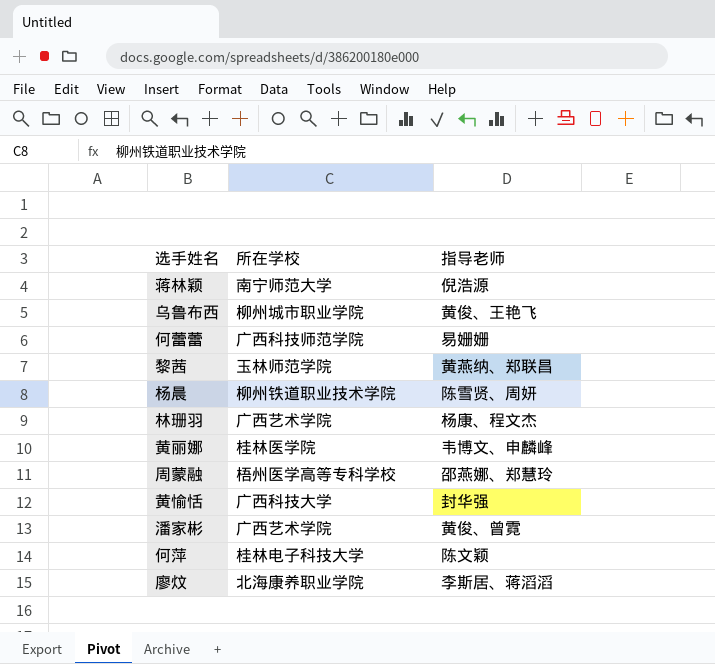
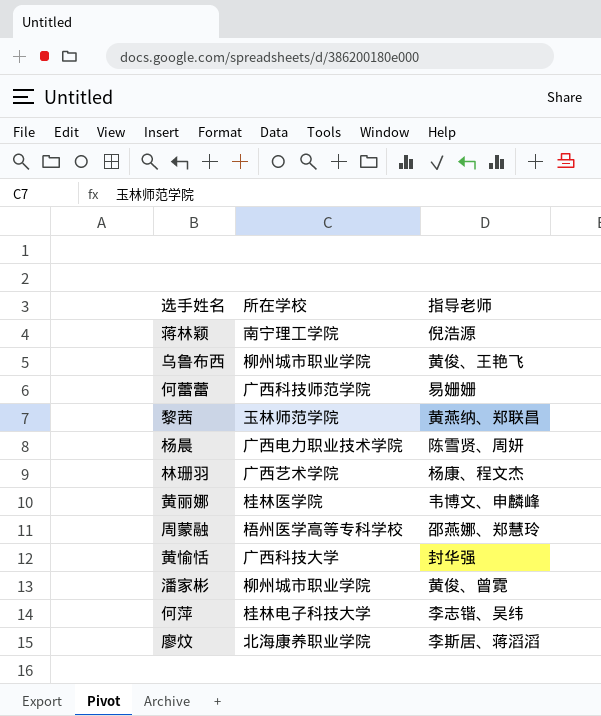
蒋林颖 | 所在学校: 南宁师范大学 -> 南宁理工学院
杨晨 | 所在学校: 柳州铁道职业技术学院 -> 广西电力职业技术学院
潘家彬 | 所在学校: 广西艺术学院 -> 柳州城市职业学院
何萍 | 指导老师: 陈文颖 -> 李志锴、吴纬

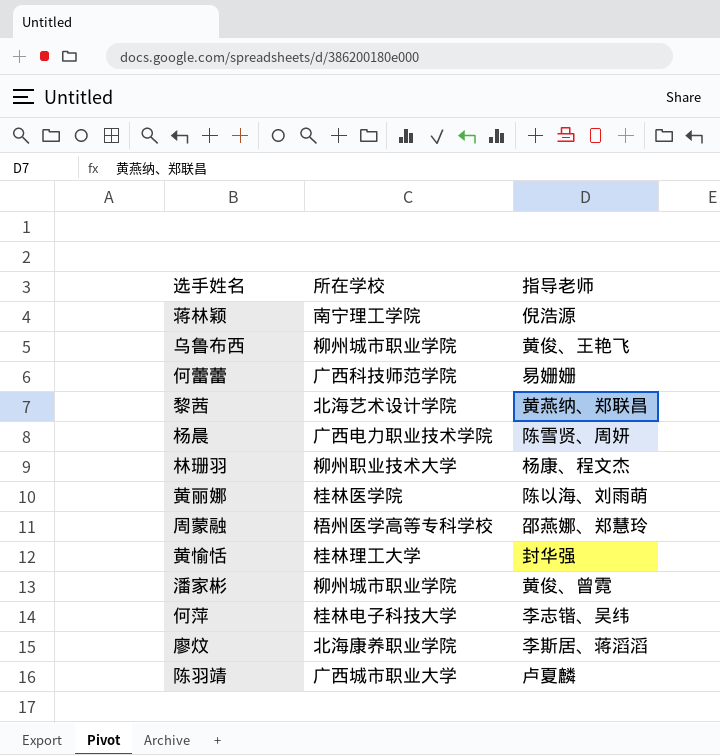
黎茜 | 所在学校: 玉林师范学院 -> 北海艺术设计学院
林珊羽 | 所在学校: 广西艺术学院 -> 柳州职业技术大学
黄丽娜 | 指导老师: 韦博文、申麟峰 -> 陈以海、刘雨萌
黄愉恬 | 所在学校: 广西科技大学 -> 桂林理工大学
row 陈羽靖: none -> 广西城市职业大学 | 卢夏麟

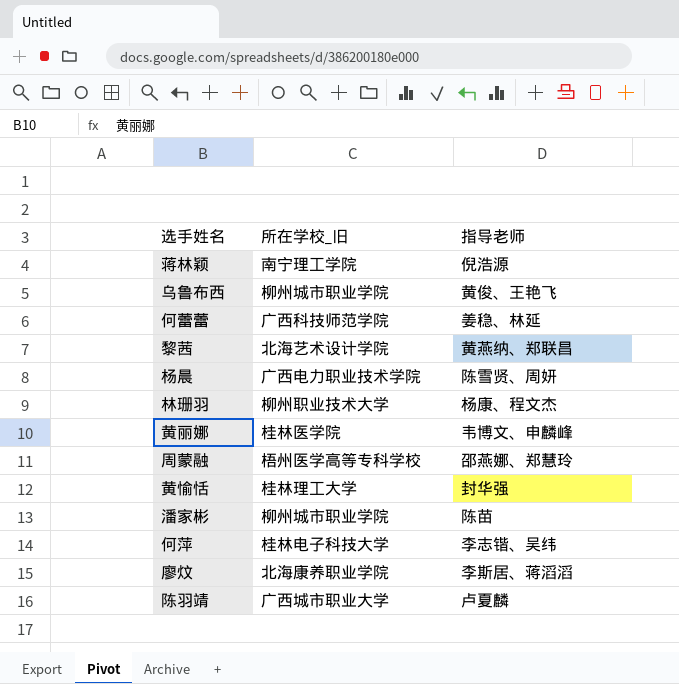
column name: 所在学校 -> 所在学校_旧
何蕾蕾 | 指导老师: 易姗姗 -> 姜稳、林延
黄丽娜 | 指导老师: 陈以海、刘雨萌 -> 韦博文、申麟峰
潘家彬 | 指导老师: 黄俊、曾霓 -> 陈苗

